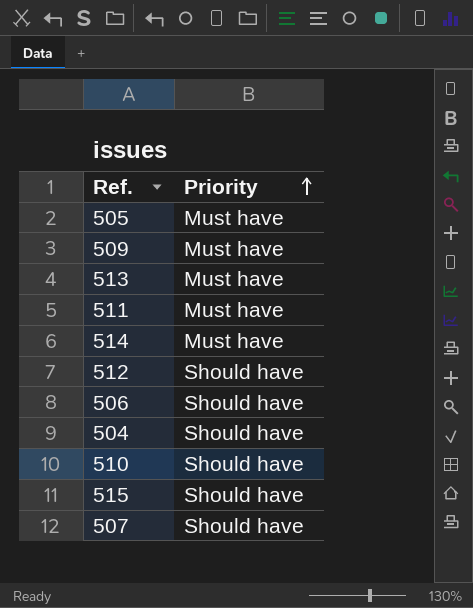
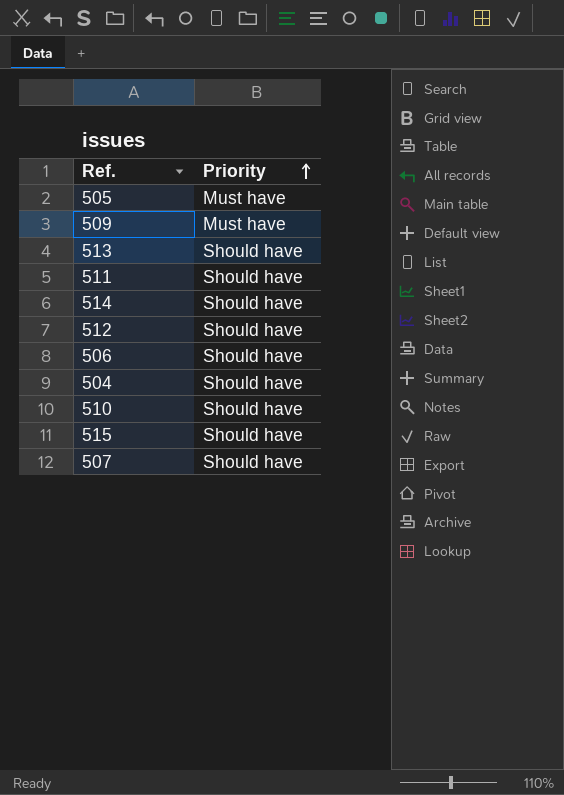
513 | Priority: Must have -> Should have
511 | Priority: Must have -> Should have
514 | Priority: Must have -> Should have

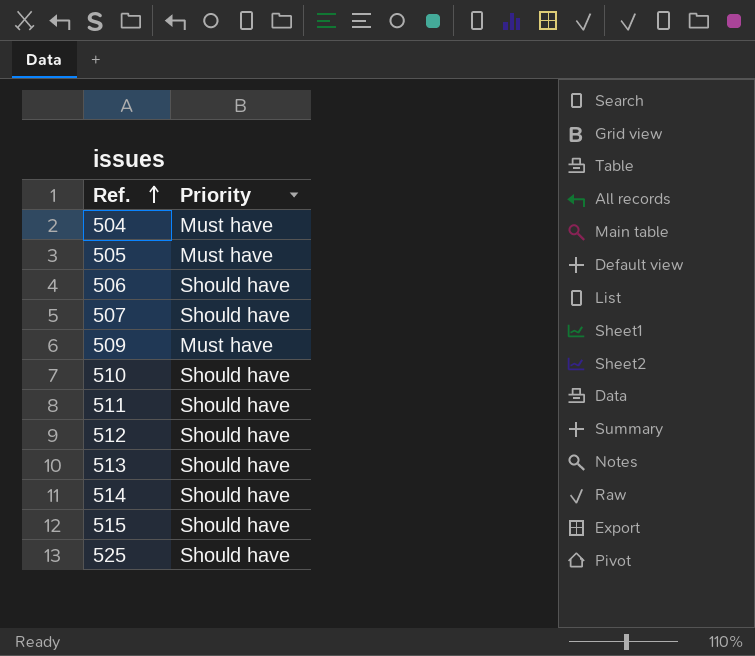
row order: Priority ascending -> Ref. ascending
504 | Priority: Should have -> Must have
row 525: none -> Should have

